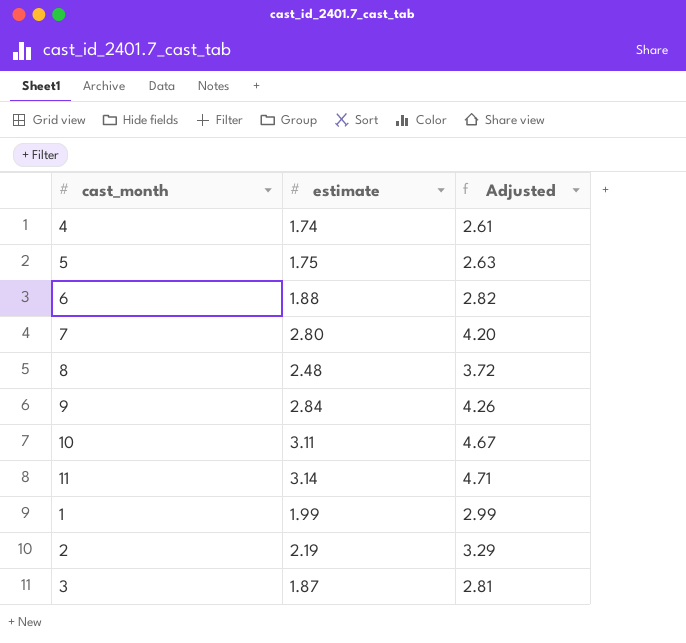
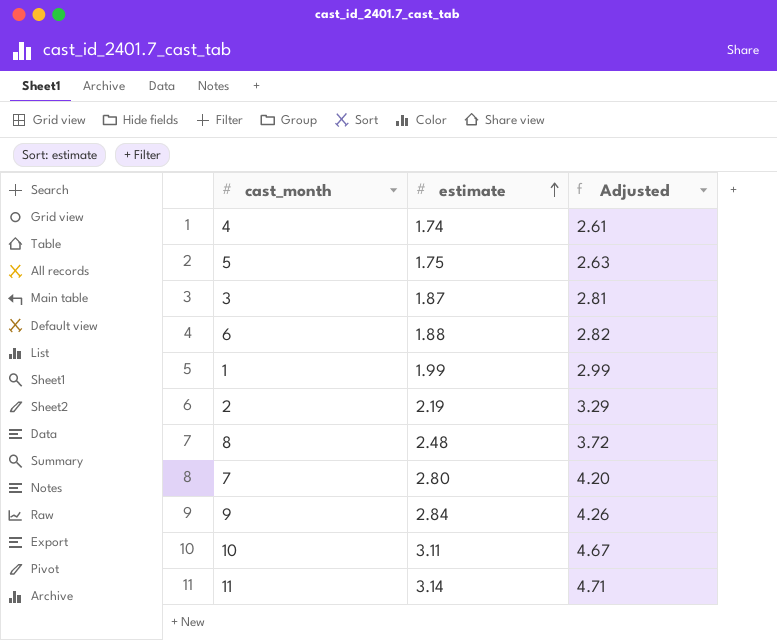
row order: none -> estimate ascending

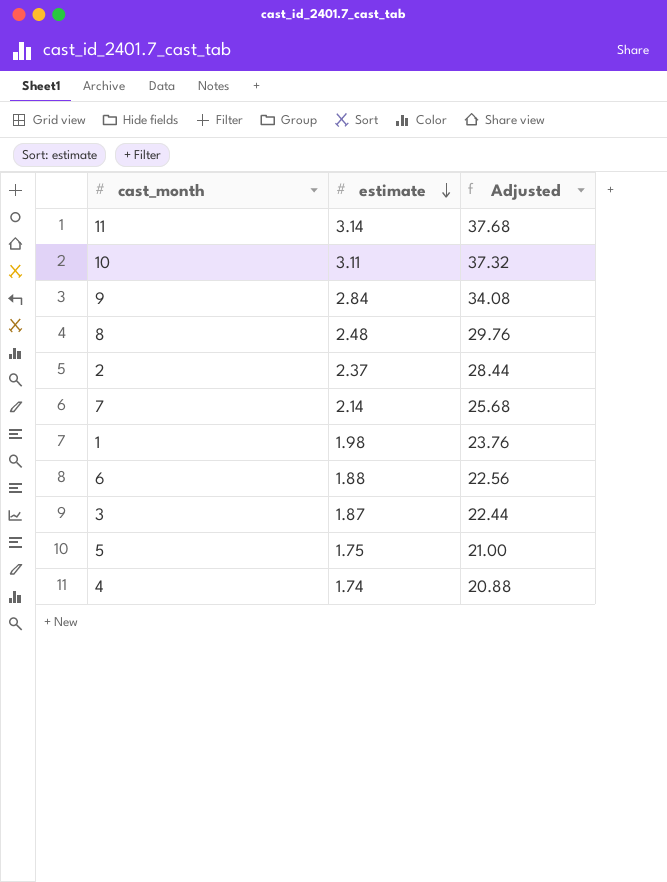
row order: estimate ascending -> estimate descending
column Adjusted | formula: [estimate] * 1.5 -> [estimate] * 12
2 | estimate: 2.19 -> 2.37
7 | estimate: 2.80 -> 2.14
1 | estimate: 1.99 -> 1.98

